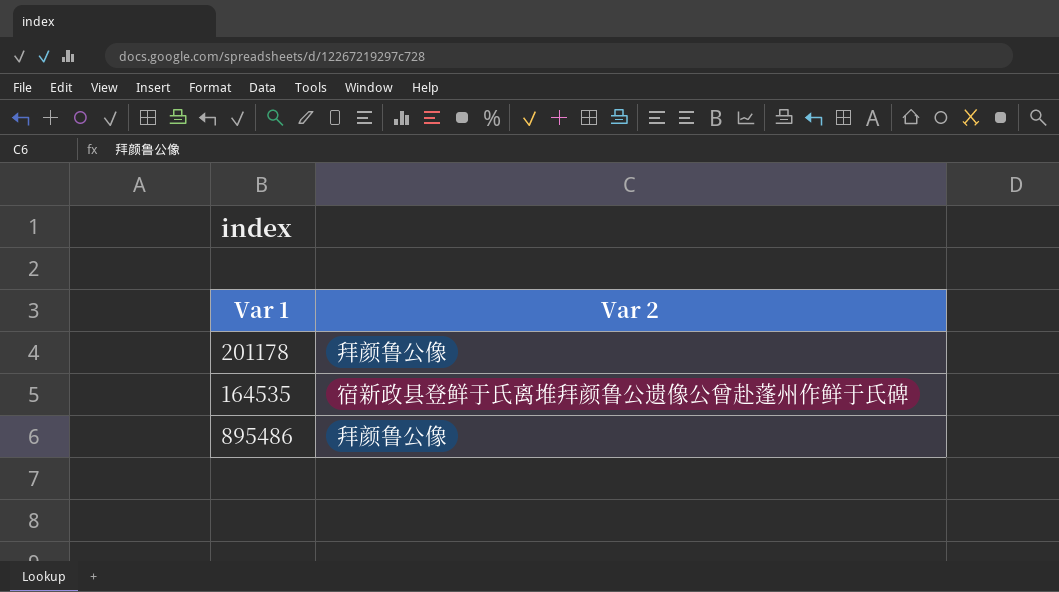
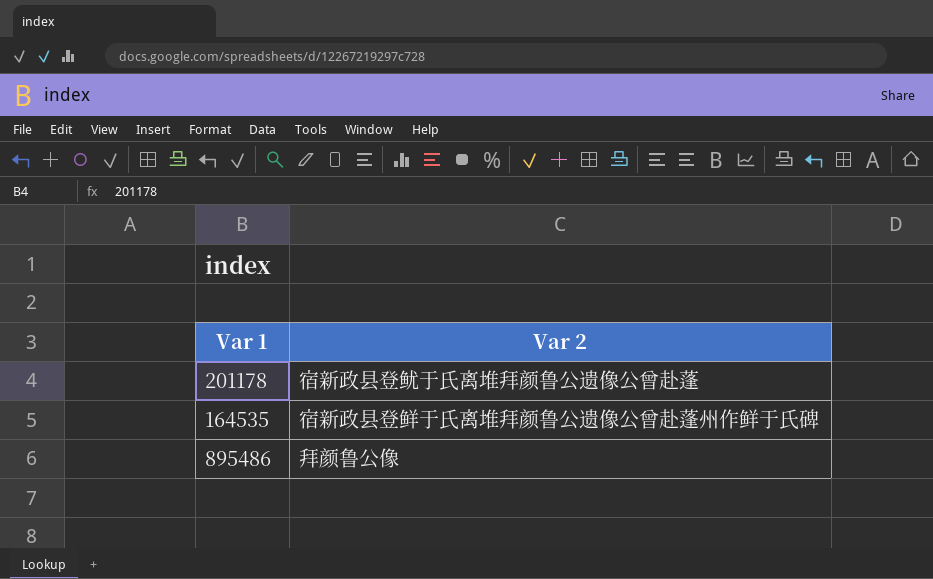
201178 | Var 2: 拜颜鲁公像 -> 宿新政县登鱿于氏离堆拜颜鲁公遗像公曾赴蓬

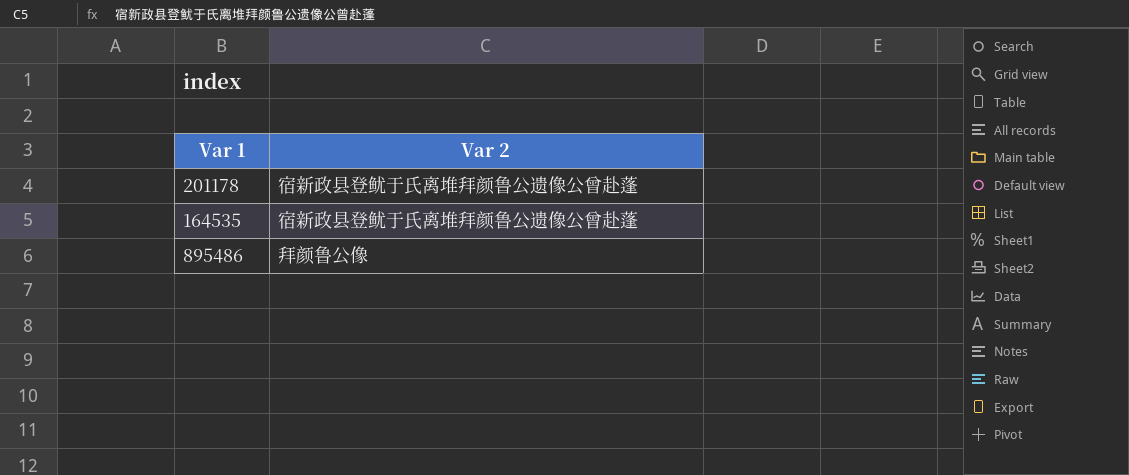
164535 | Var 2: 宿新政县登鲜于氏离堆拜颜鲁公遗像公曾赴蓬州作鲜于氏碑 -> 宿新政县登鱿于氏离堆拜颜鲁公遗像公曾赴蓬

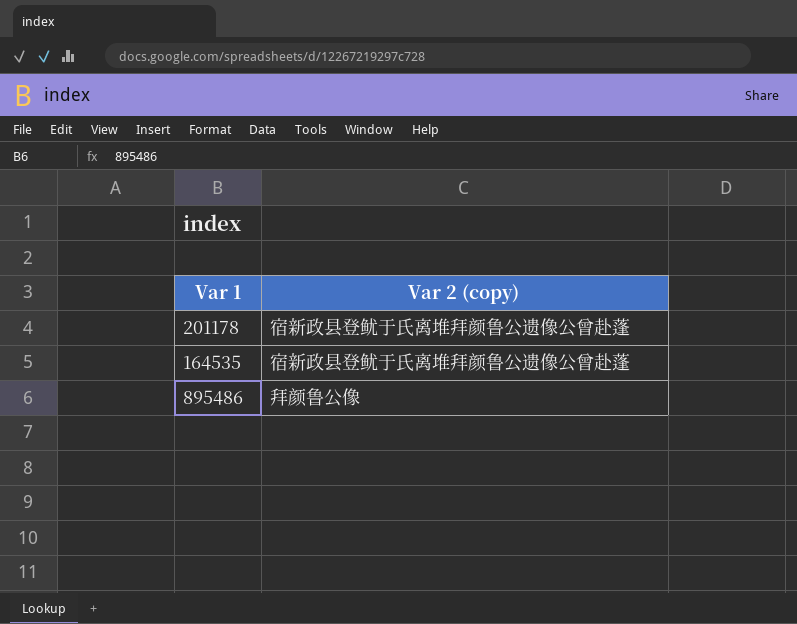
column name: Var 2 -> Var 2 (copy)

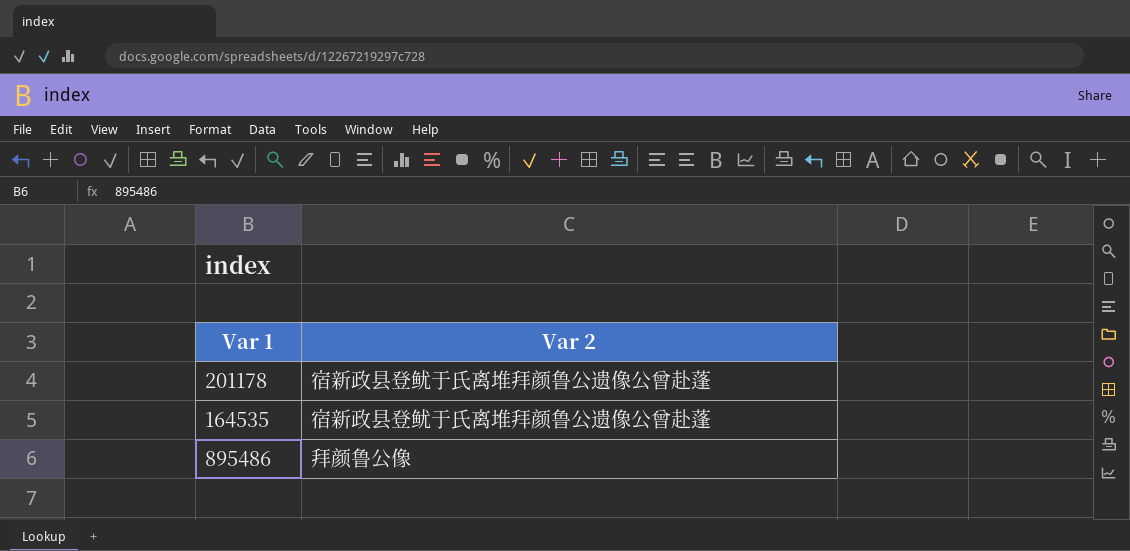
column name: Var 2 (copy) -> Var 2

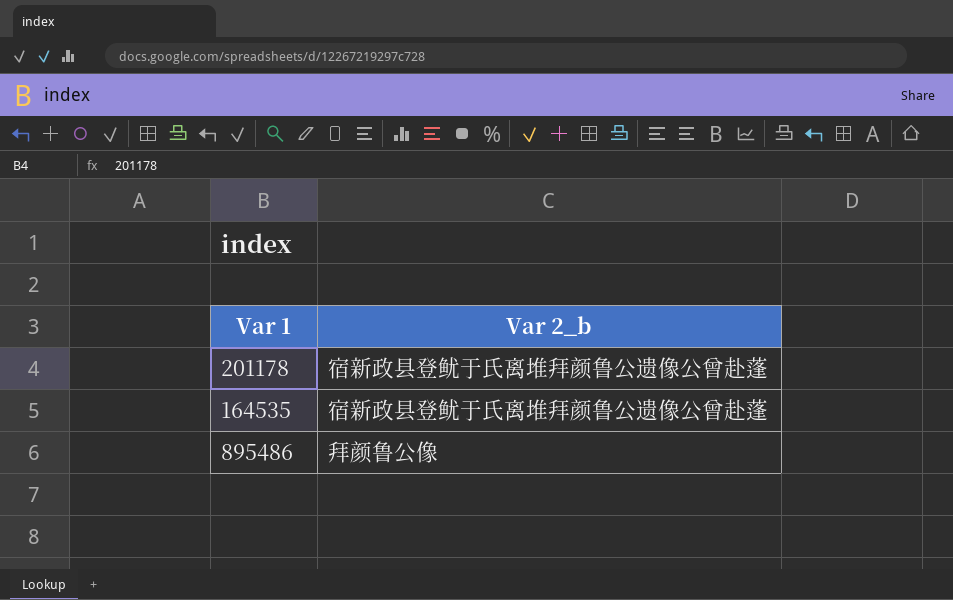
column name: Var 2 -> Var 2_b

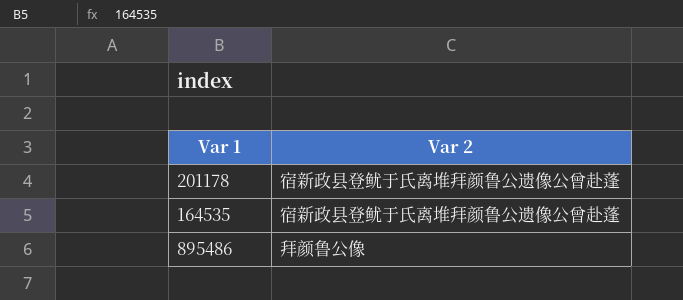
column name: Var 2_b -> Var 2

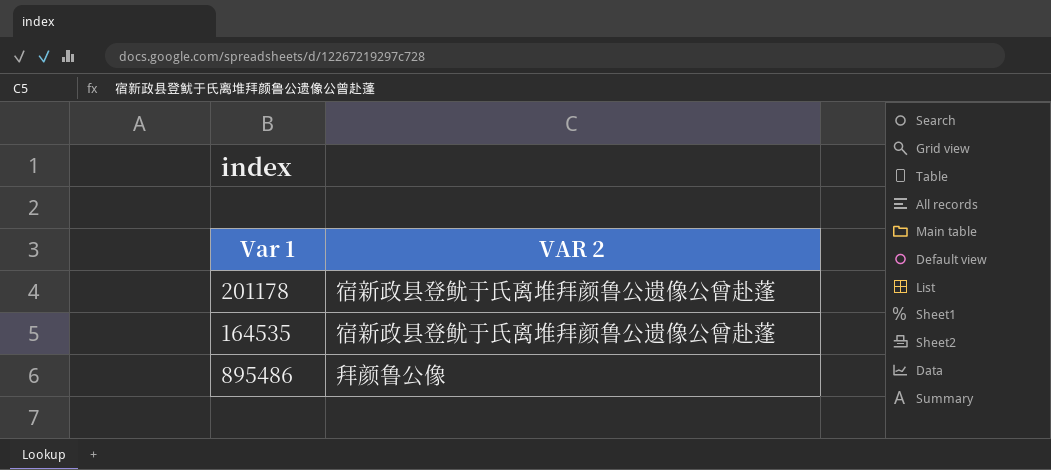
column name: Var 2 -> VAR 2

